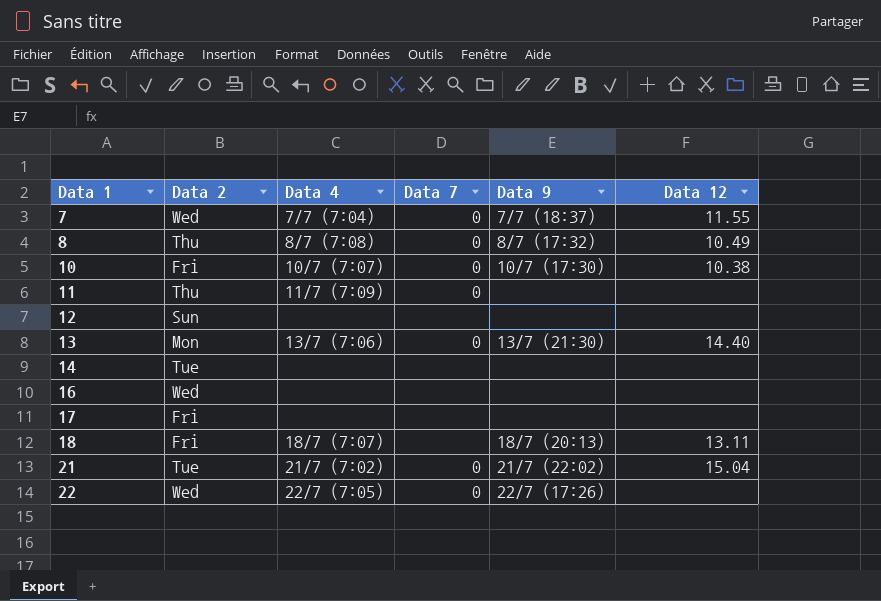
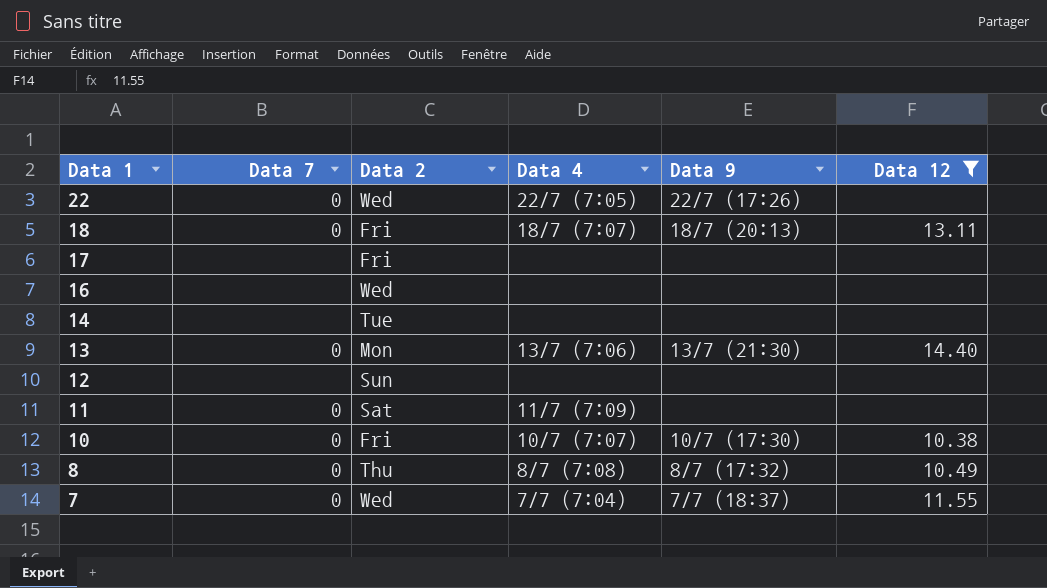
filter: none -> Data 12 != 15.04
row order: Data 1 ascending -> Data 1 descending
column Data 7 | position: 4 -> 2
18 | Data 7: none -> 0
11 | Data 2: Thu -> Sat

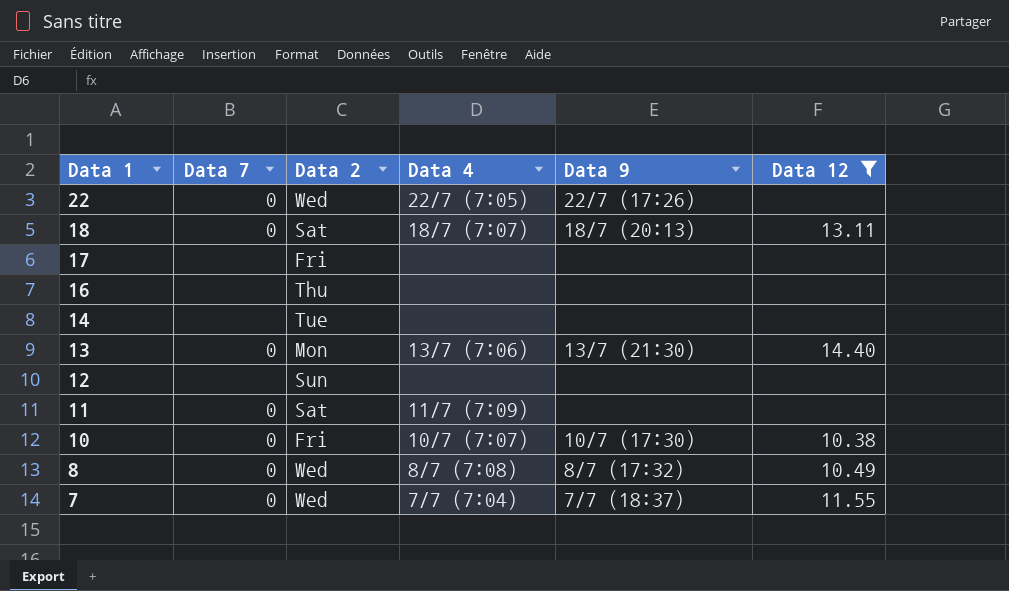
18 | Data 2: Fri -> Sat
16 | Data 2: Wed -> Thu
8 | Data 2: Thu -> Wed

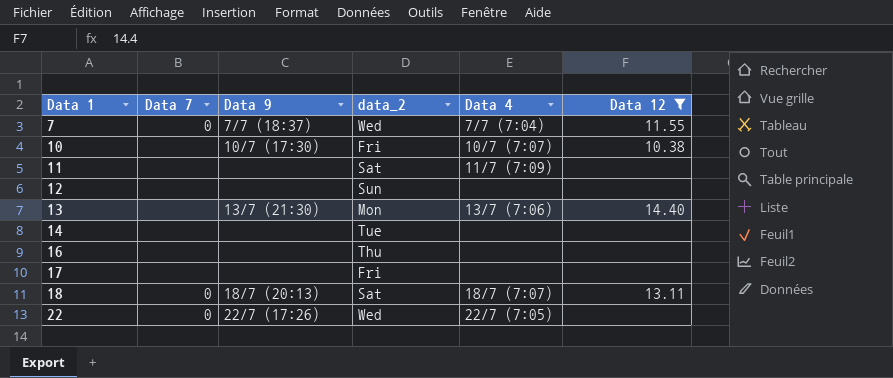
row order: Data 1 descending -> Data 1 ascending
column Data 9 | position: 5 -> 3
column name: Data 2 -> data_2
row 8: 0 | Wed | 8/7 (7:08) | 8/7 (17:32) | 10.49 -> none
10 | Data 7: 0 -> none
11 | Data 7: 0 -> none
13 | Data 7: 0 -> none

